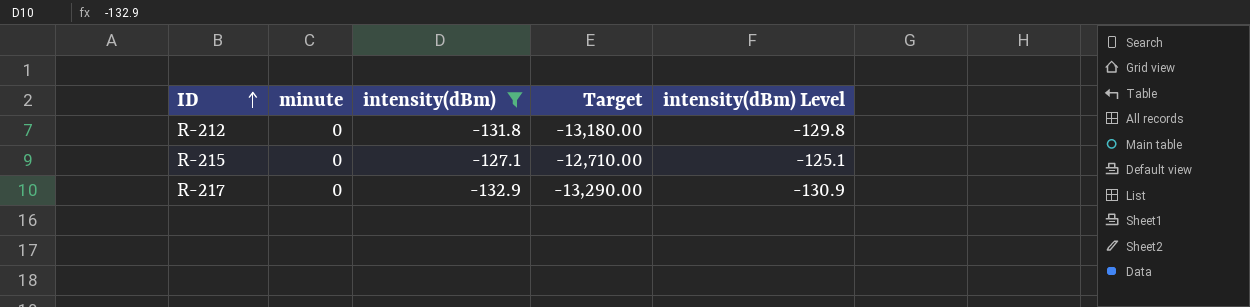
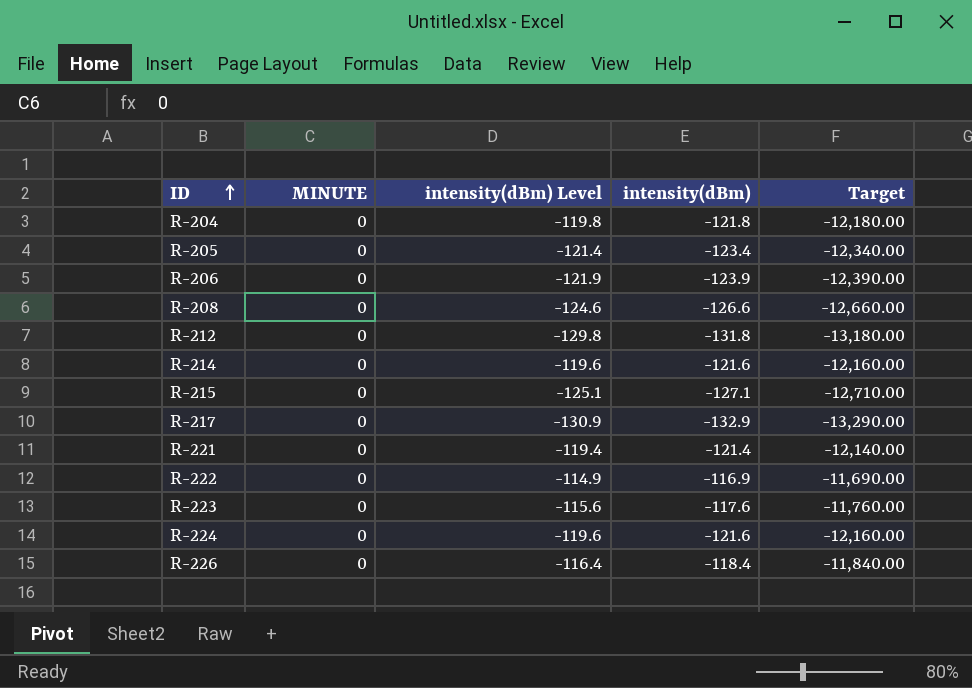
filter: intensity(dBm) <= -127.1 -> none
column name: minute -> MINUTE
column intensity(dBm) Level | position: 5 -> 3

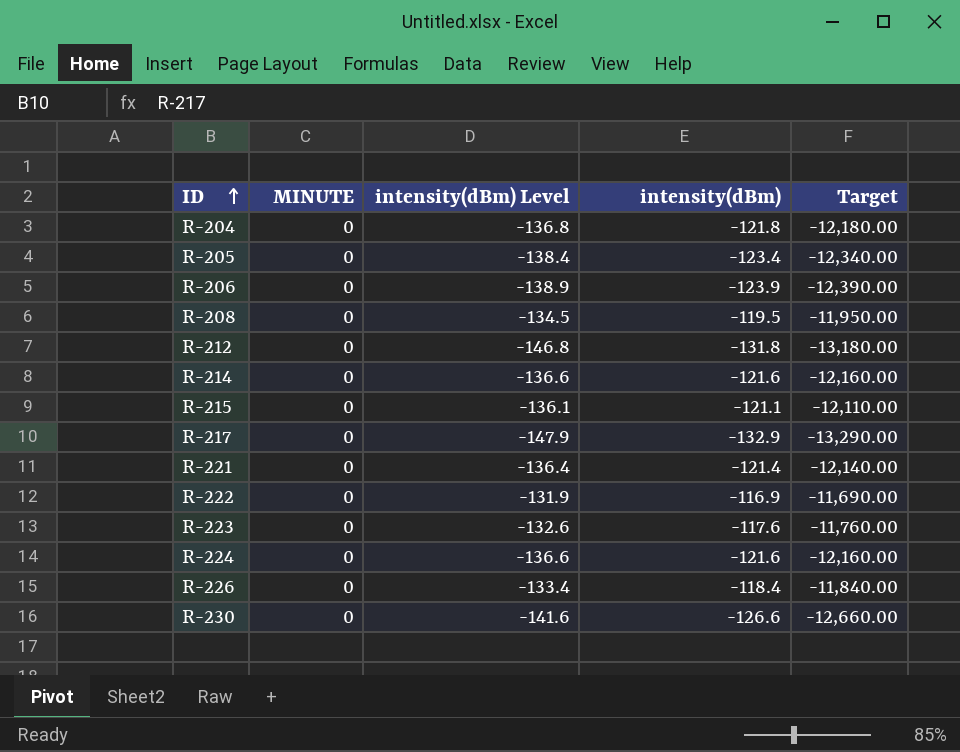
column intensity(dBm) Level | formula: [intensity(dBm)] + 2 -> [intensity(dBm)] - 15
R-208 | intensity(dBm): -126.6 -> -119.5
R-208 | Target: -12,660.00 -> -11,950.00
R-215 | intensity(dBm): -127.1 -> -121.1
R-215 | Target: -12,710.00 -> -12,110.00
row R-230: none -> 0 | -141.6 | -126.6 | -12,660.00

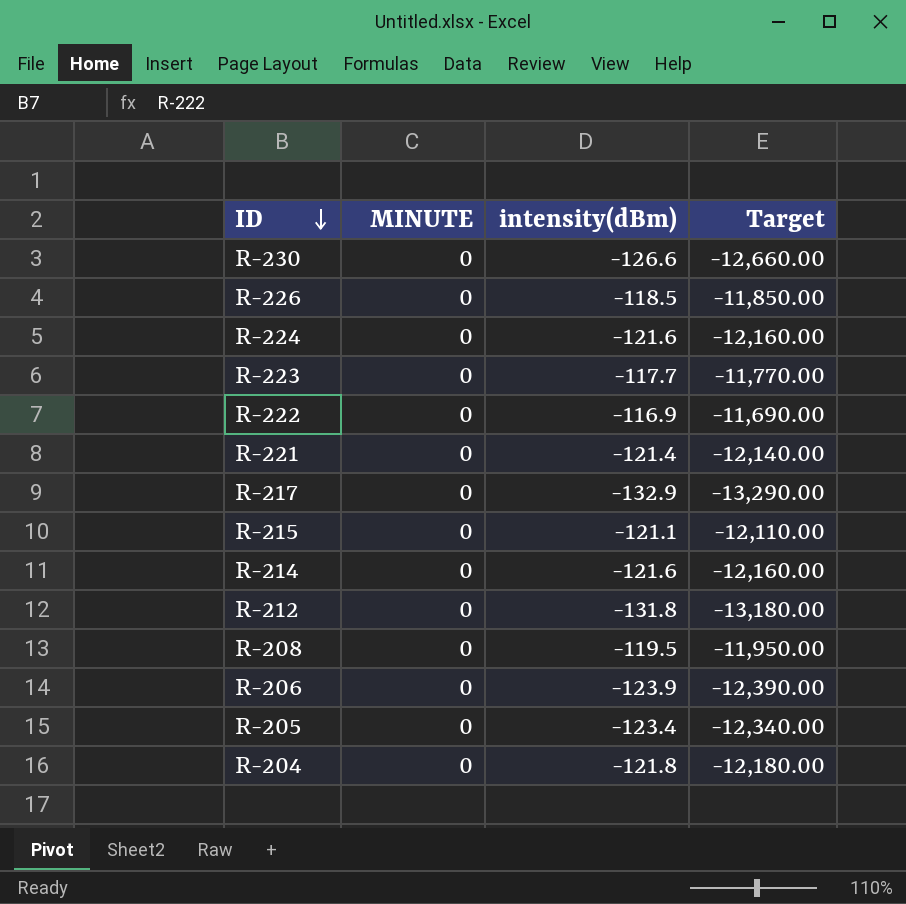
row order: ID ascending -> ID descending
column intensity(dBm) Level | formula: [intensity(dBm)] - 15 -> none
R-226 | intensity(dBm): -118.4 -> -118.5
R-226 | Target: -11,840.00 -> -11,850.00
R-223 | intensity(dBm): -117.6 -> -117.7
R-223 | Target: -11,760.00 -> -11,770.00

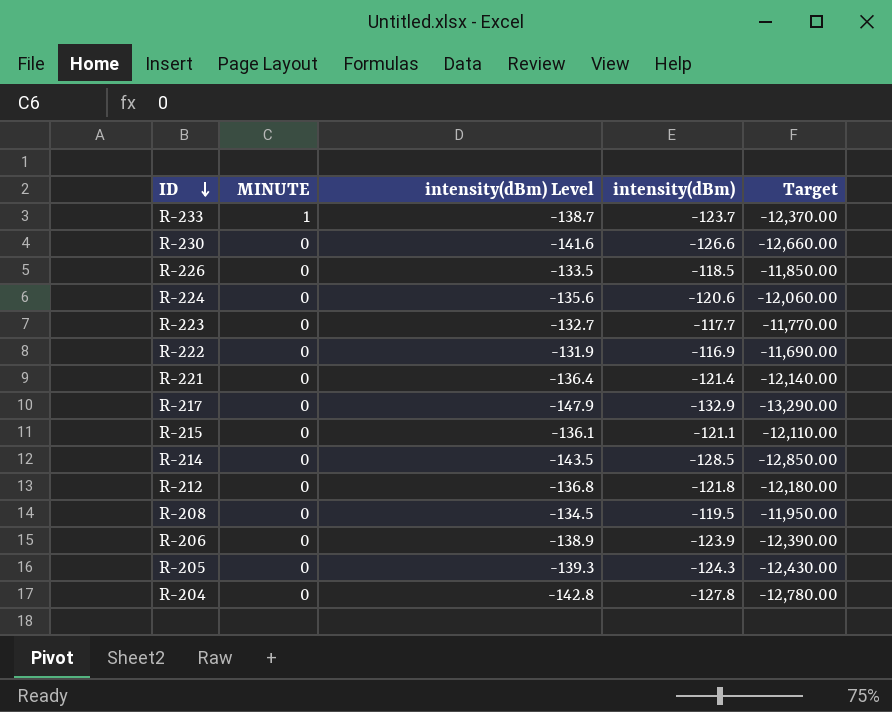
column intensity(dBm) Level | formula: none -> [intensity(dBm)] - 15
row R-233: none -> 1 | -138.7 | -123.7 | -12,370.00
R-224 | intensity(dBm): -121.6 -> -120.6
R-224 | Target: -12,160.00 -> -12,060.00
R-214 | intensity(dBm): -121.6 -> -128.5
R-214 | Target: -12,160.00 -> -12,850.00
R-212 | intensity(dBm): -131.8 -> -121.8
R-212 | Target: -13,180.00 -> -12,180.00
R-205 | intensity(dBm): -123.4 -> -124.3
R-205 | Target: -12,340.00 -> -12,430.00
R-204 | intensity(dBm): -121.8 -> -127.8
R-204 | Target: -12,180.00 -> -12,780.00

